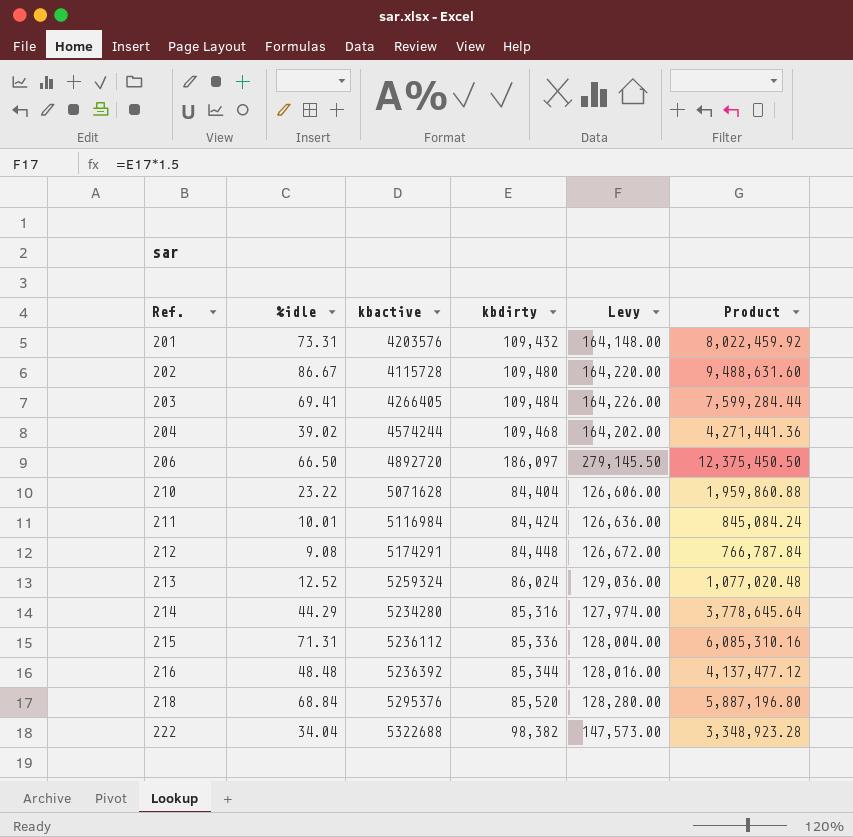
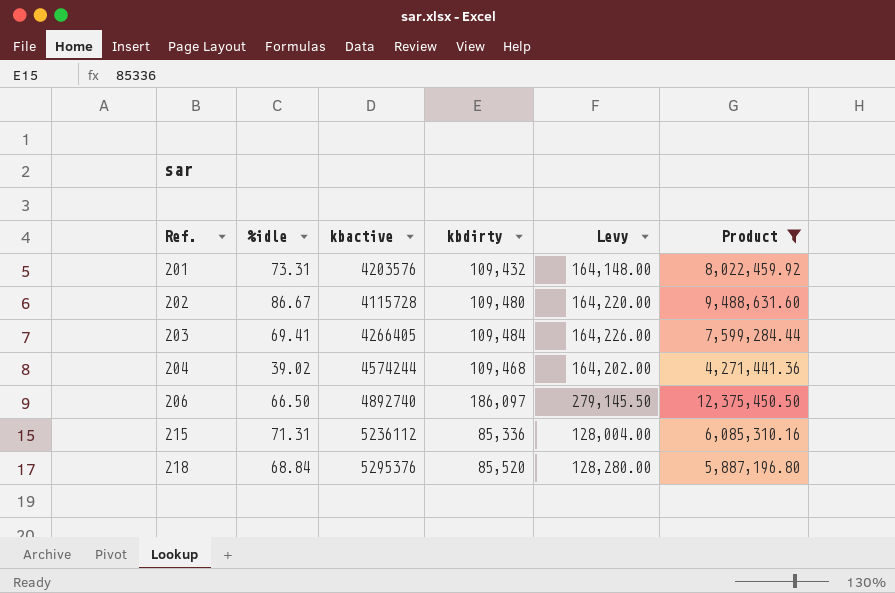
filter: none -> Product >= 4,271,441.36
206 | kbactive: 4892720 -> 4892740

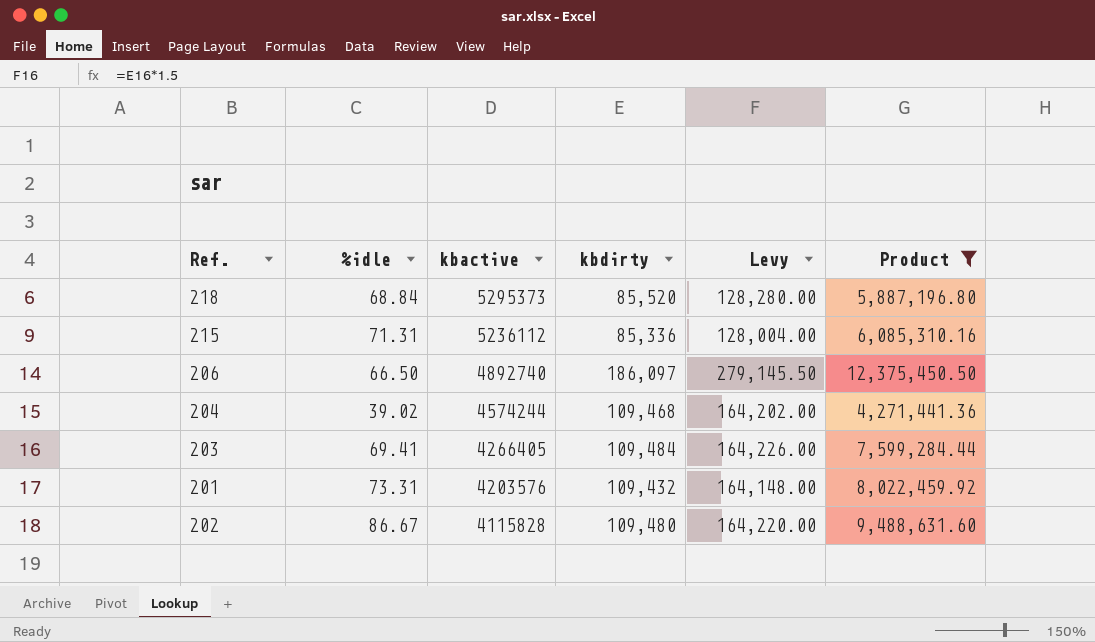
row order: Ref. ascending -> kbactive descending
218 | kbactive: 5295376 -> 5295373
202 | kbactive: 4115728 -> 4115828

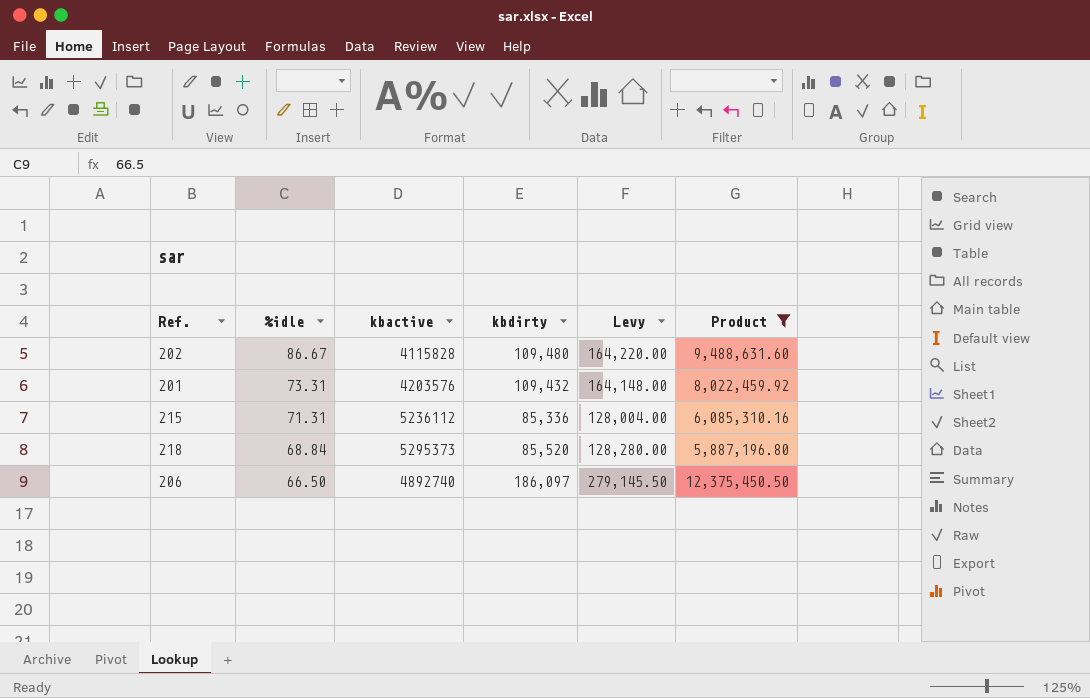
row order: kbactive descending -> %idle descending
row 204: 39.02 | 4574244 | 109,468 | 164,202.00 | 4,271,441.36 -> none
row 203: 69.41 | 4266405 | 109,484 | 164,226.00 | 7,599,284.44 -> none

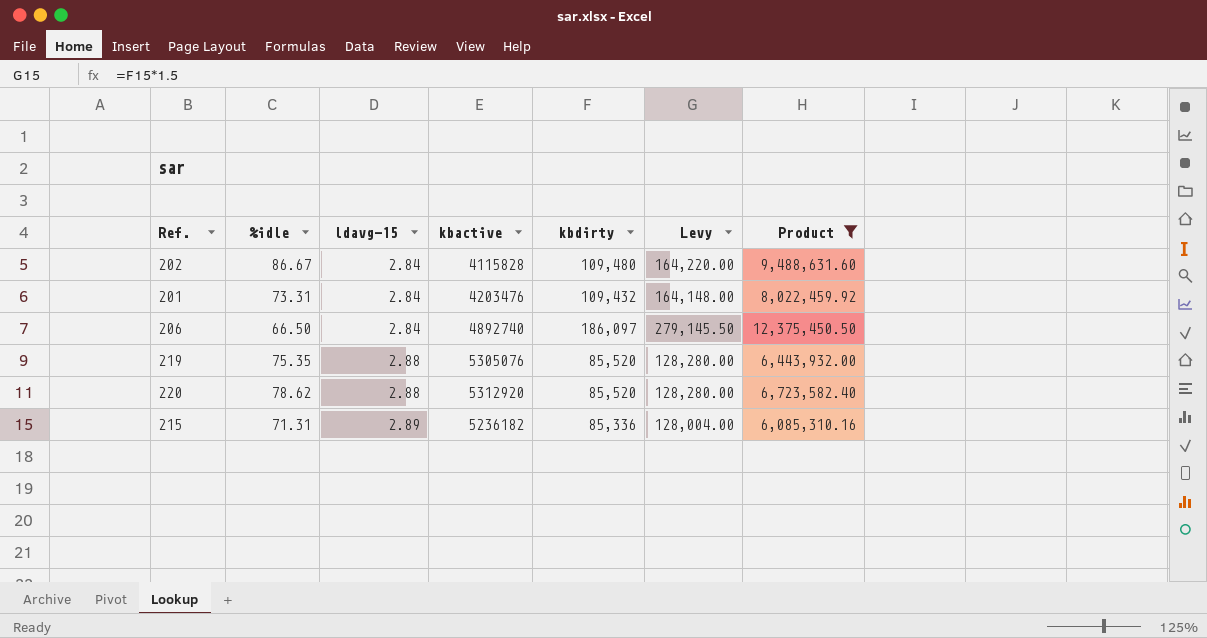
row order: %idle descending -> ldavg-15 ascending
column ldavg-15 | position: none -> 3
row 218: 68.84 | 5295373 | 85,520 | 128,280.00 | 5,887,196.80 -> none
201 | kbactive: 4203576 -> 4203476
row 219: none -> 75.35 | 2.88 | 5305076 | 85,520 | 128,280.00 | 6,443,932.00
row 220: none -> 78.62 | 2.88 | 5312920 | 85,520 | 128,280.00 | 6,723,582.40
215 | kbactive: 5236112 -> 5236182

